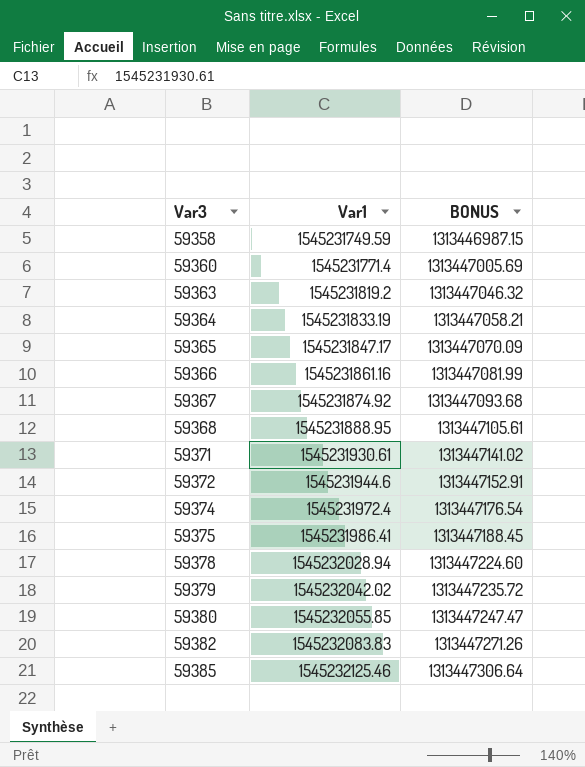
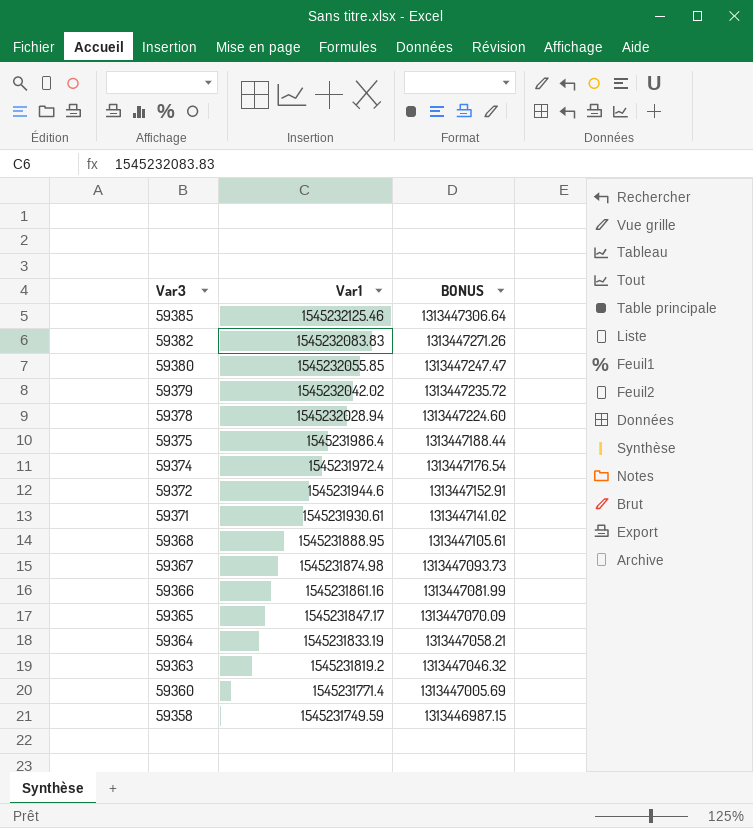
row order: Var3 ascending -> Var3 descending
59375 | Var1: 1545231986.41 -> 1545231986.4
59375 | BONUS: 1313447188.45 -> 1313447188.44
59367 | Var1: 1545231874.92 -> 1545231874.98
59367 | BONUS: 1313447093.68 -> 1313447093.73

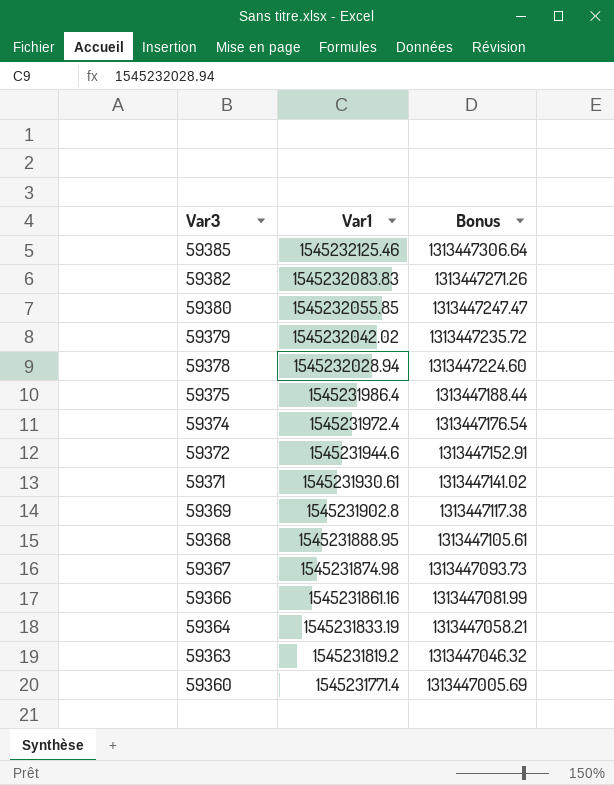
column name: BONUS -> Bonus
row 59365: 1545231847.17 | 1313447070.09 -> none
row 59358: 1545231749.59 | 1313446987.15 -> none
row 59369: none -> 1545231902.8 | 1313447117.38

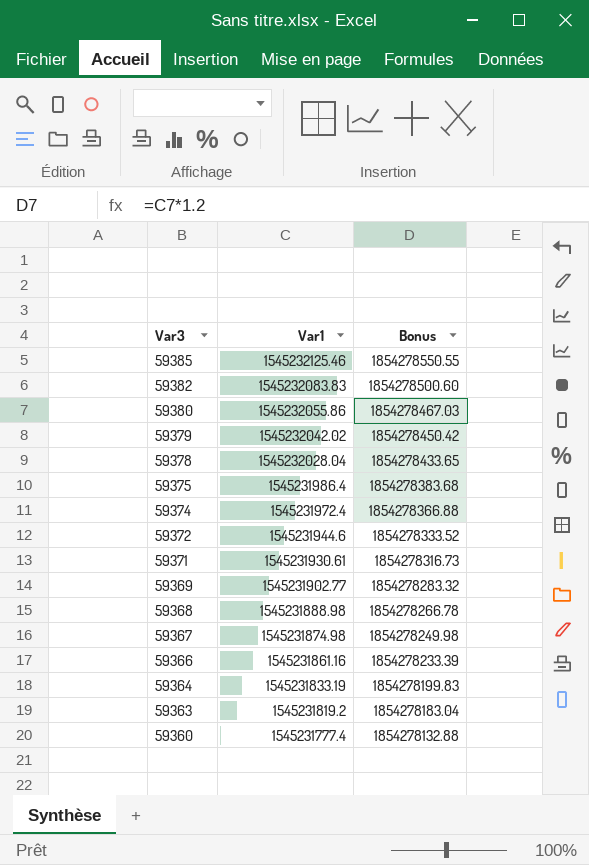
column Bonus | formula: [Var1] * 0.85 -> [Var1] * 1.2
59380 | Var1: 1545232055.85 -> 1545232055.86
59378 | Var1: 1545232028.94 -> 1545232028.04
59369 | Var1: 1545231902.8 -> 1545231902.77
59368 | Var1: 1545231888.95 -> 1545231888.98
59360 | Var1: 1545231771.4 -> 1545231777.4

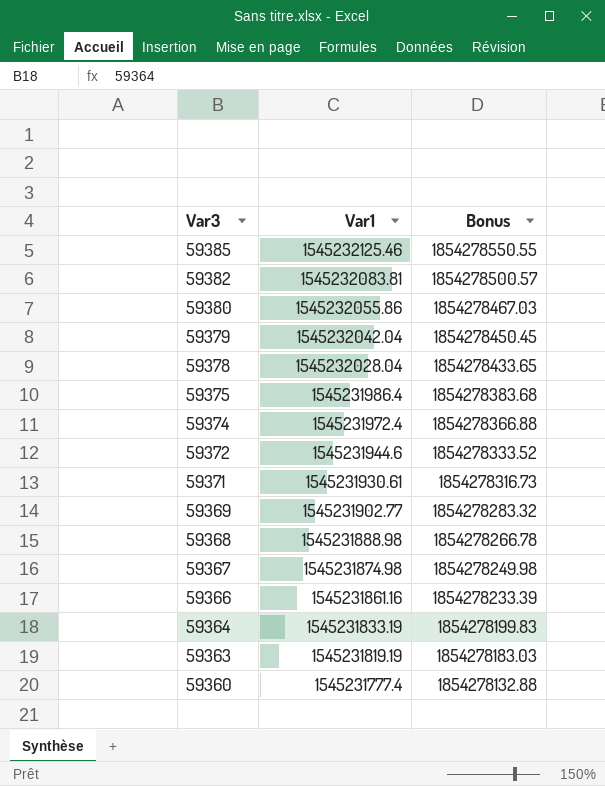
59382 | Var1: 1545232083.83 -> 1545232083.81
59382 | Bonus: 1854278500.60 -> 1854278500.57
59379 | Var1: 1545232042.02 -> 1545232042.04
59379 | Bonus: 1854278450.42 -> 1854278450.45
59363 | Var1: 1545231819.2 -> 1545231819.19
59363 | Bonus: 1854278183.04 -> 1854278183.03

